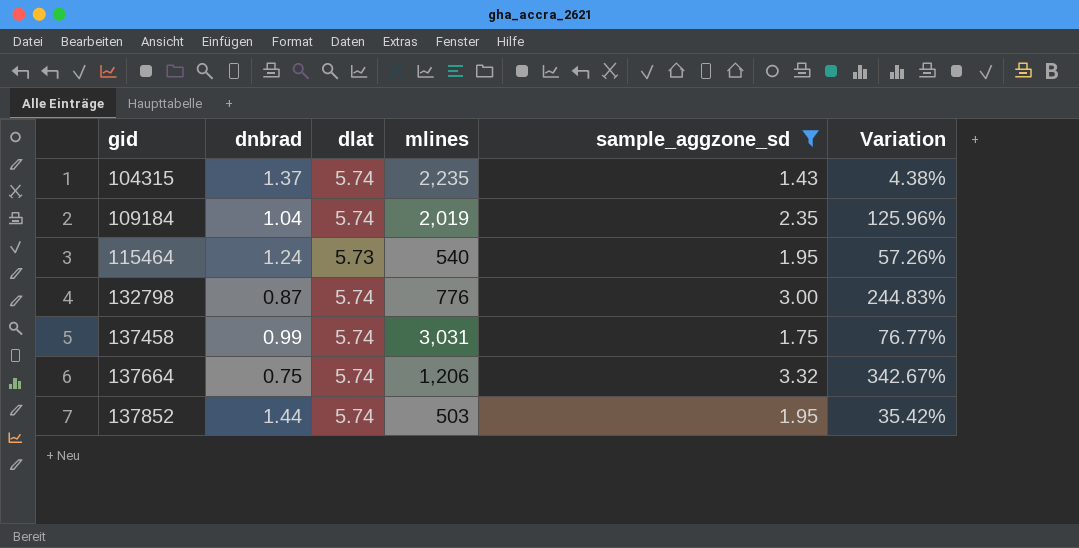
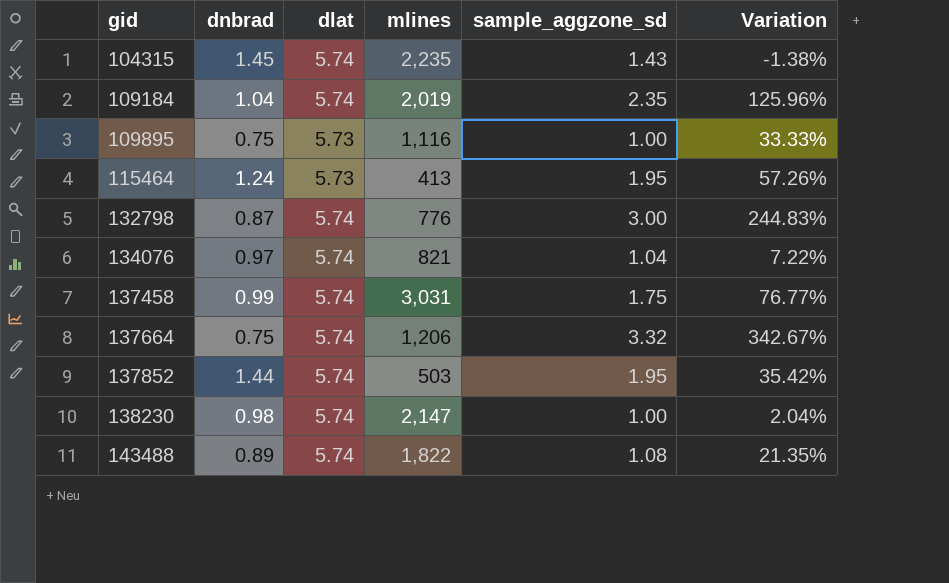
filter: sample_aggzone_sd >= 1.43 -> none
104315 | dnbrad: 1.37 -> 1.45
104315 | Variation: 4.38% -> -1.38%
115464 | mlines: 540 -> 413

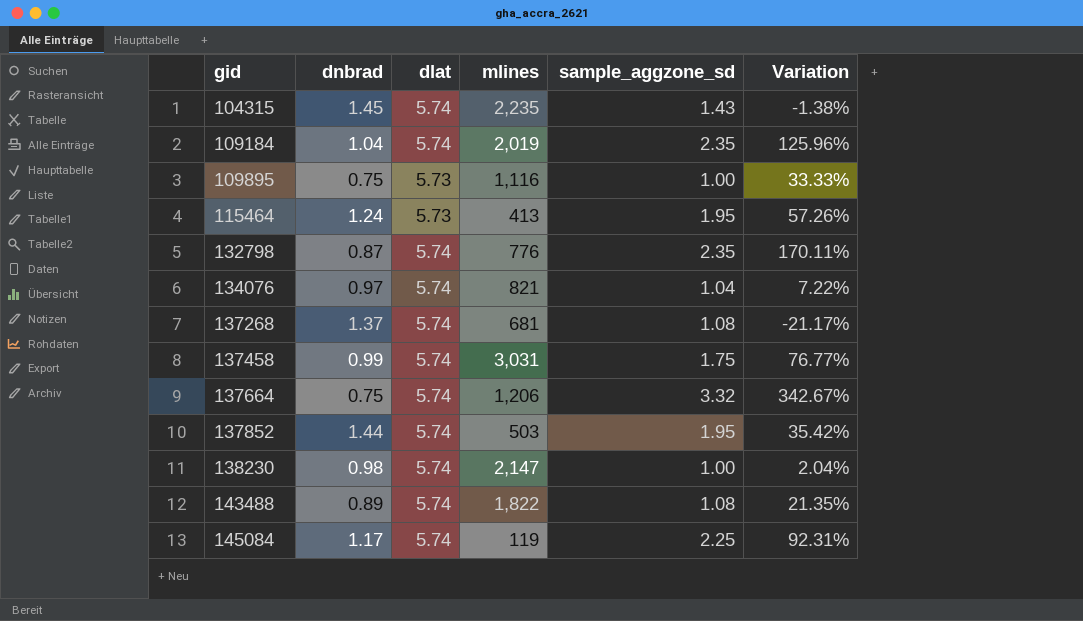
132798 | sample_aggzone_sd: 3.00 -> 2.35
132798 | Variation: 244.83% -> 170.11%
row 137268: none -> 1.37 | 5.74 | 681 | 1.08 | -21.17%
row 145084: none -> 1.17 | 5.74 | 119 | 2.25 | 92.31%

